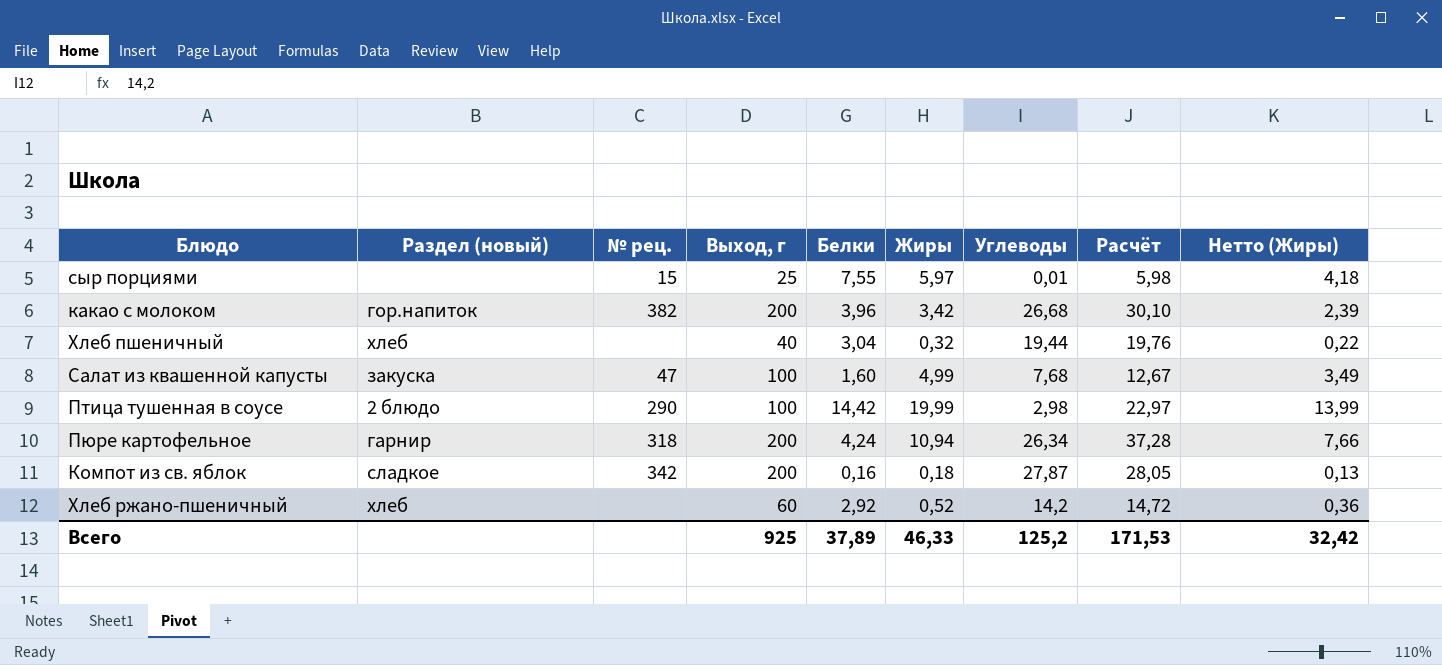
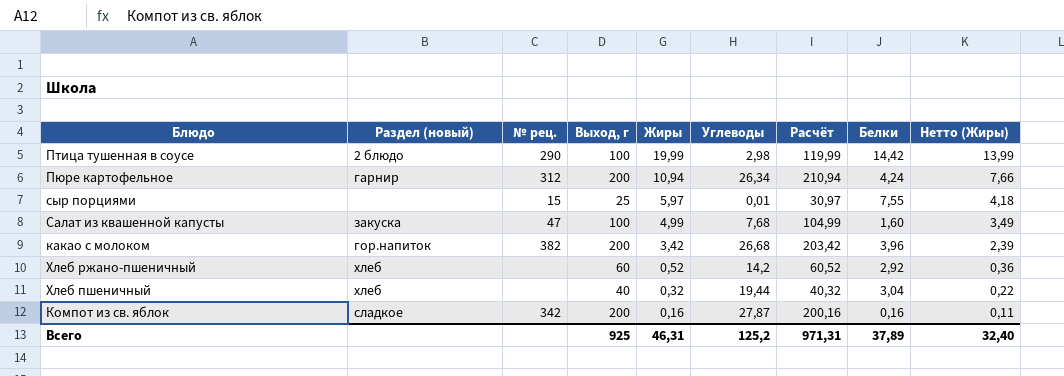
row order: none -> Жиры descending
column Расчёт | formula: [Жиры] + [Углеводы] -> [Выход, г] + [Жиры]
column Белки | position: 5 -> 8
Пюре картофельное | № рец.: 318 -> 312
Компот из св. яблок | Жиры: 0,18 -> 0,16
Компот из св. яблок | Нетто (Жиры): 0,13 -> 0,11
Всего | Жиры: 46,33 -> 46,31
Всего | Расчёт: 171,53 -> 971,31
Всего | Нетто (Жиры): 32,42 -> 32,40

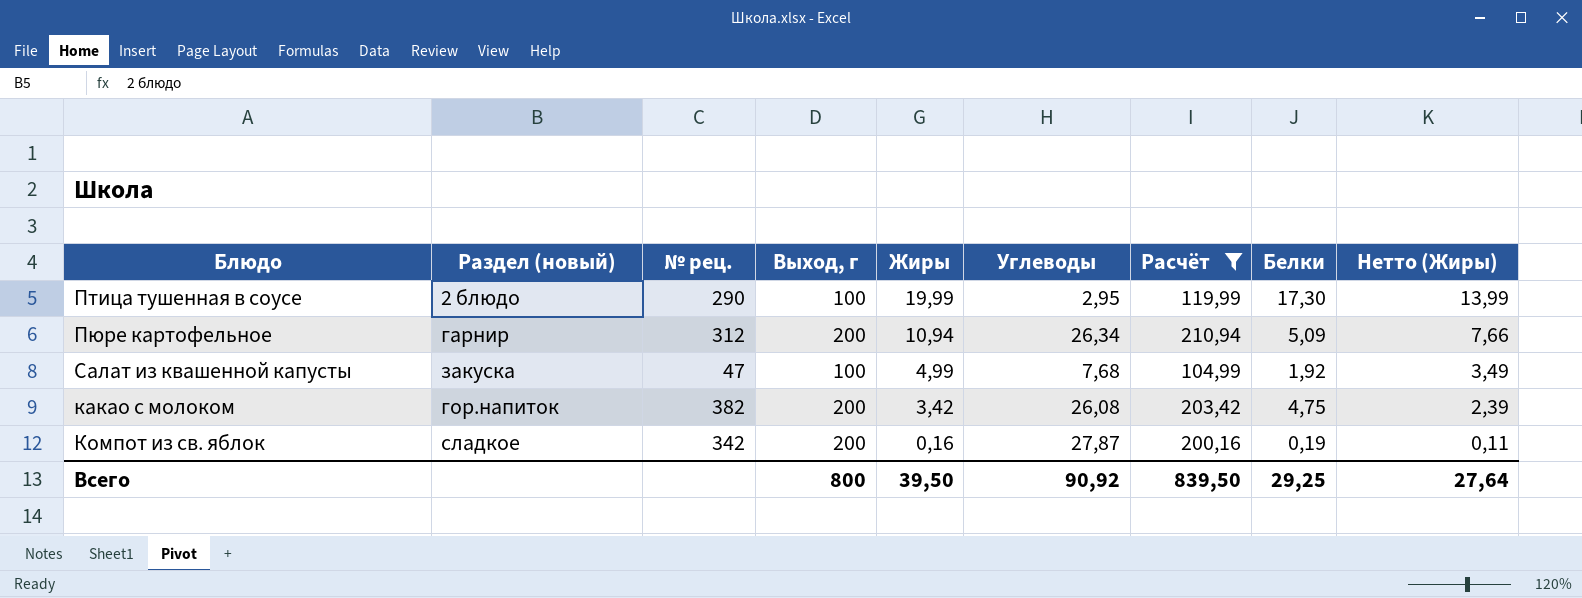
filter: none -> Расчёт >= 104,99
Птица тушенная в соусе | Углеводы: 2,98 -> 2,95
Птица тушенная в соусе | Белки: 14,42 -> 17,30
Пюре картофельное | Белки: 4,24 -> 5,09
Салат из квашенной капусты | Белки: 1,60 -> 1,92
какао с молоком | Углеводы: 26,68 -> 26,08
какао с молоком | Белки: 3,96 -> 4,75
Компот из св. яблок | Белки: 0,16 -> 0,19
Всего | Выход, г: 925 -> 800
Всего | Жиры: 46,31 -> 39,50
Всего | Углеводы: 125,2 -> 90,92
Всего | Расчёт: 971,31 -> 839,50
Всего | Белки: 37,89 -> 29,25
Всего | Нетто (Жиры): 32,40 -> 27,64

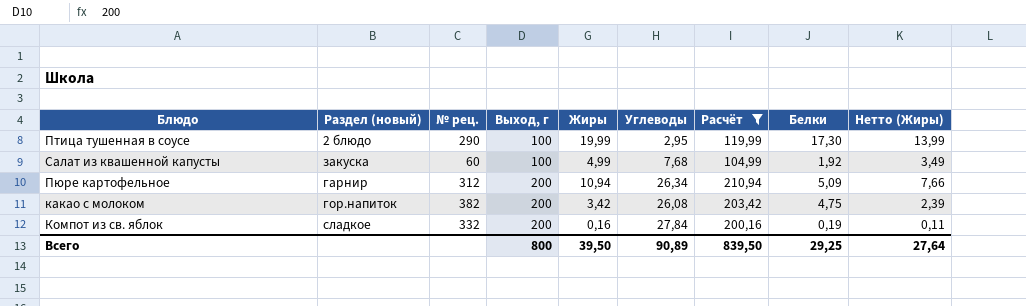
row order: Жиры descending -> Выход, г ascending
Салат из квашенной капусты | № рец.: 47 -> 60
Компот из св. яблок | № рец.: 342 -> 332
Компот из св. яблок | Углеводы: 27,87 -> 27,84
Всего | Углеводы: 90,92 -> 90,89

